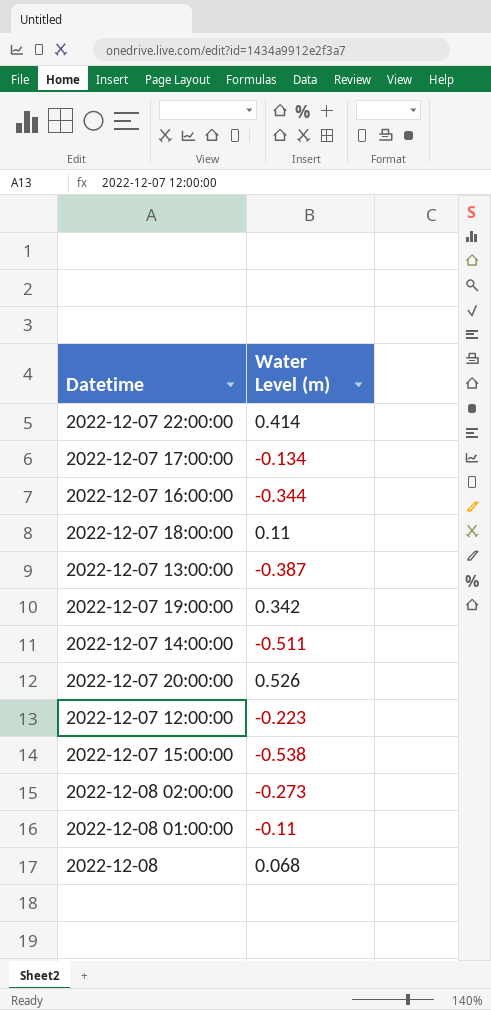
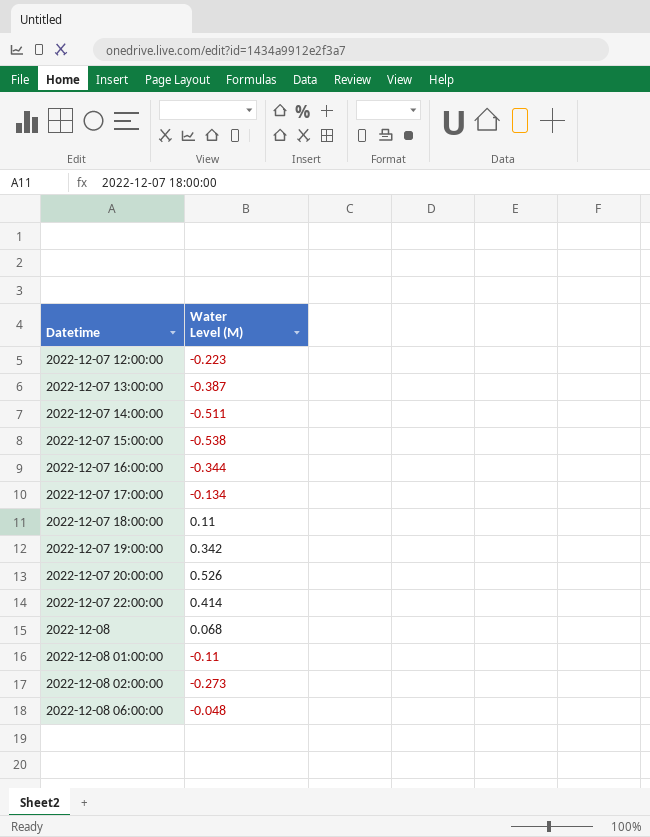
row order: none -> Datetime ascending
column name: Water Level (m) -> Water Level (M)
row 2022-12-08 06:00:00: none -> -0.048

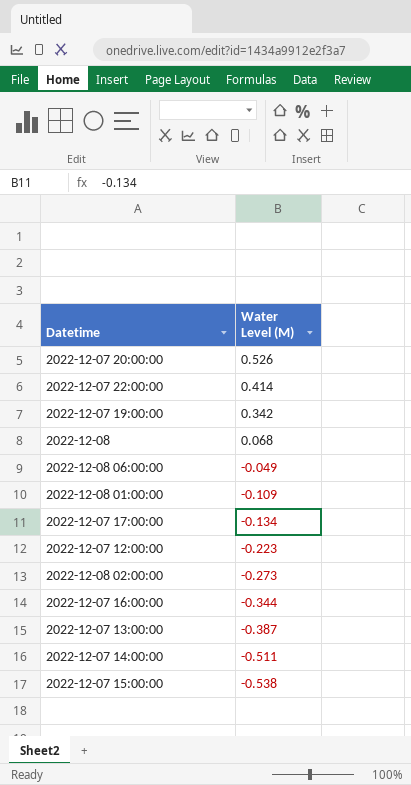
row order: Datetime ascending -> Water Level (M) descending
row 2022-12-07 18:00:00: 0.11 -> none
2022-12-08 06:00:00 | Water Level (M): -0.048 -> -0.049
2022-12-08 01:00:00 | Water Level (M): -0.11 -> -0.109

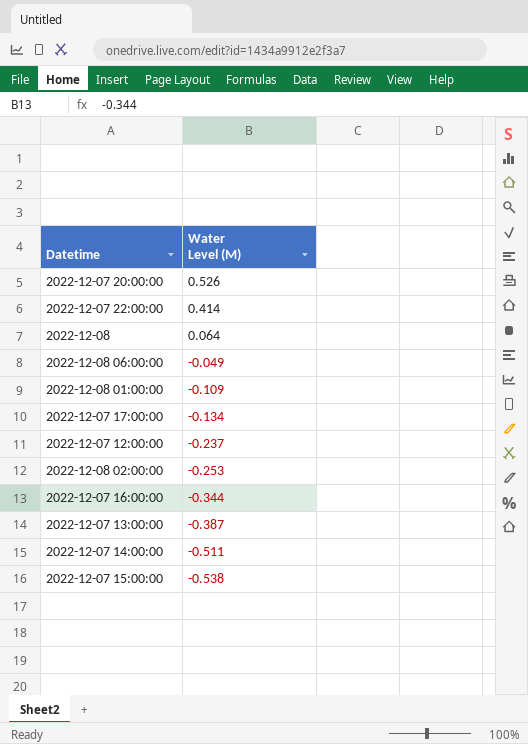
row 2022-12-07 19:00:00: 0.342 -> none
2022-12-08 | Water Level (M): 0.068 -> 0.064
2022-12-07 12:00:00 | Water Level (M): -0.223 -> -0.237
2022-12-08 02:00:00 | Water Level (M): -0.273 -> -0.253

